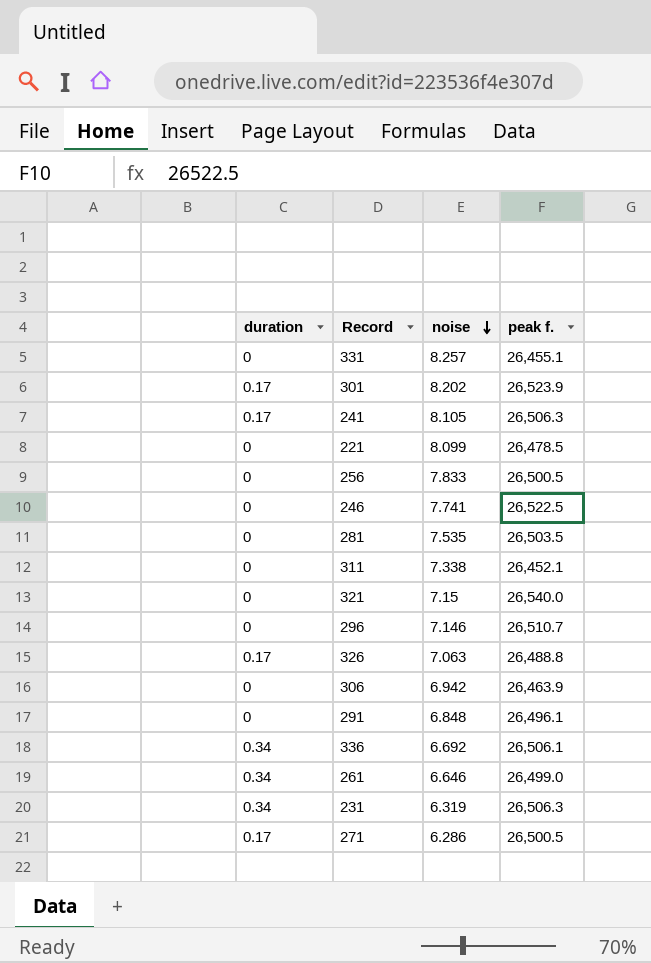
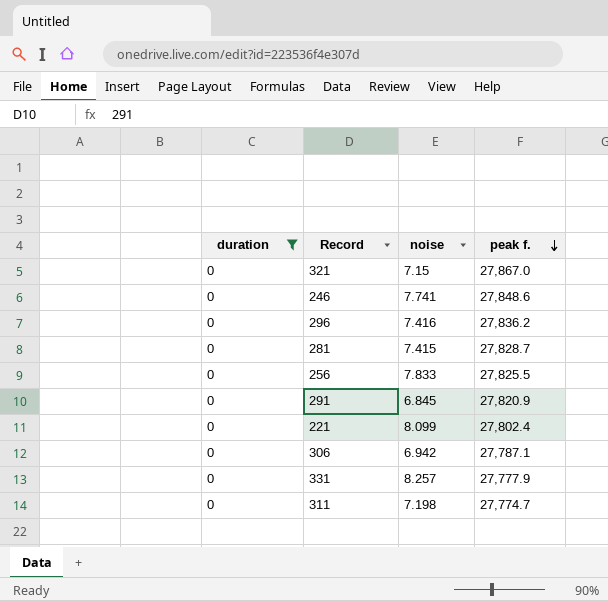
filter: none -> duration = 0
row order: noise descending -> peak f. descending
321 | peak f.: 26,540.0 -> 27,867.0
246 | peak f.: 26,522.5 -> 27,848.6
296 | noise: 7.146 -> 7.416
296 | peak f.: 26,510.7 -> 27,836.2
281 | noise: 7.535 -> 7.415
281 | peak f.: 26,503.5 -> 27,828.7
256 | peak f.: 26,500.5 -> 27,825.5
291 | noise: 6.848 -> 6.845
291 | peak f.: 26,496.1 -> 27,820.9
221 | peak f.: 26,478.5 -> 27,802.4
306 | peak f.: 26,463.9 -> 27,787.1
331 | peak f.: 26,455.1 -> 27,777.9
311 | noise: 7.338 -> 7.198
311 | peak f.: 26,452.1 -> 27,774.7

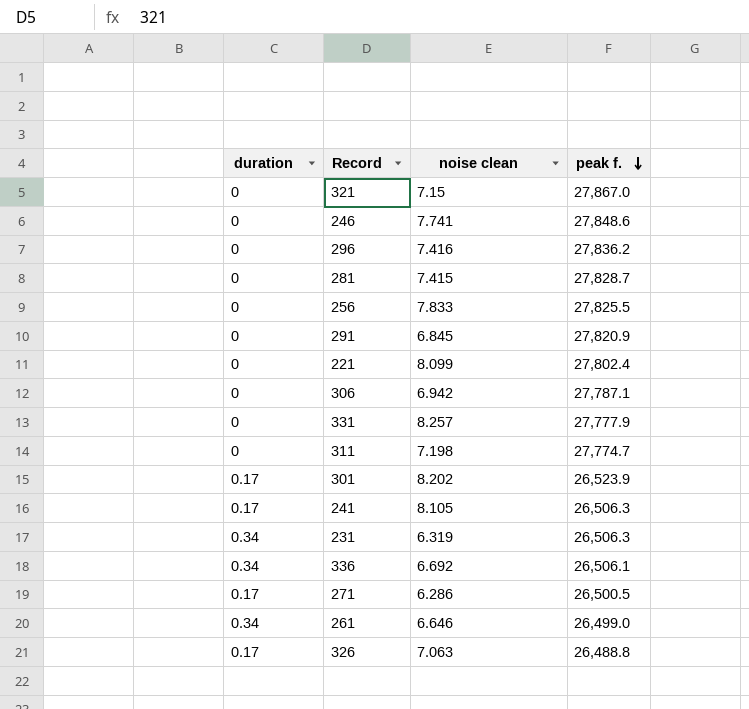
filter: duration = 0 -> none
column name: noise -> noise clean

